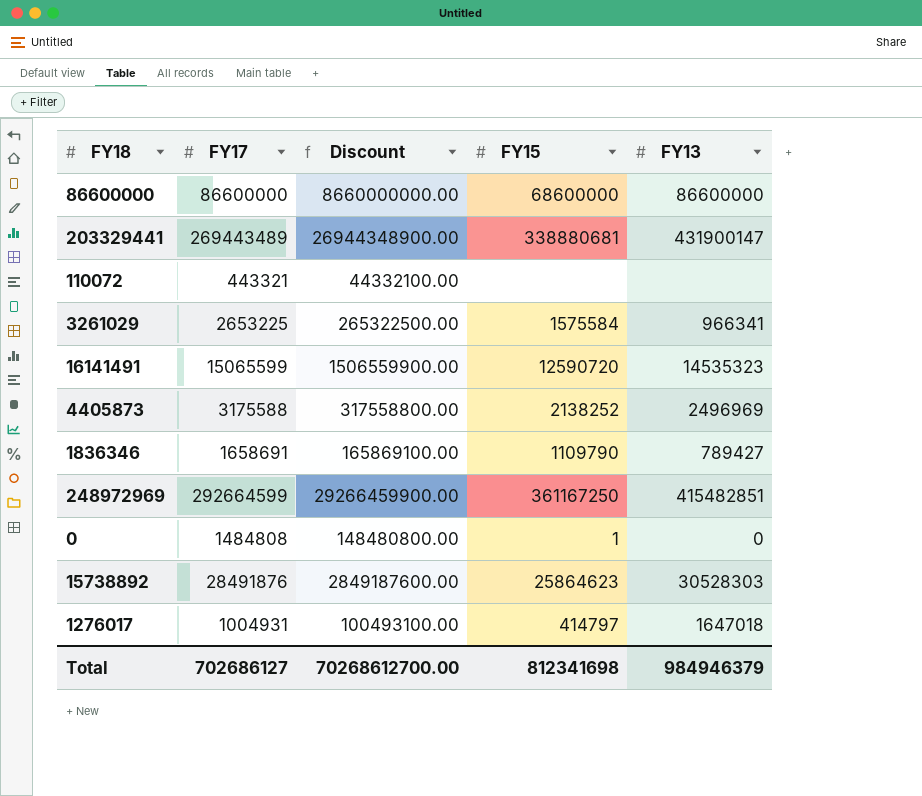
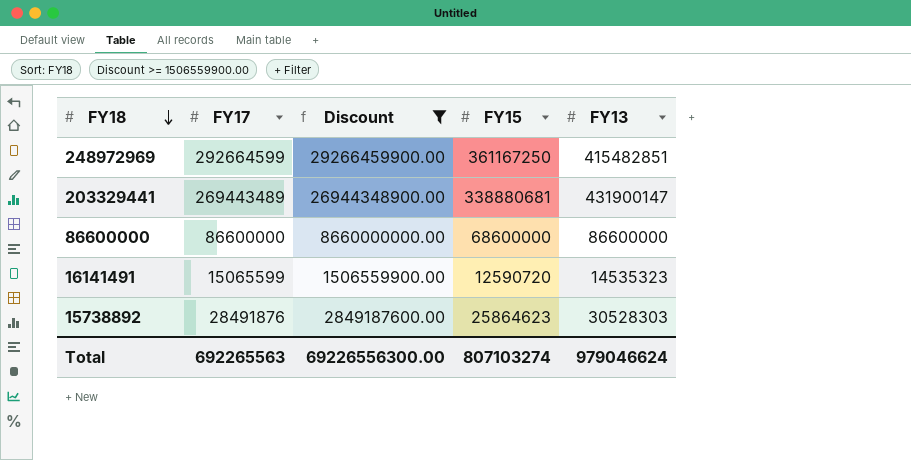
filter: none -> Discount >= 1506559900.00
row order: none -> FY18 descending
Total | FY17: 702686127 -> 692265563
Total | Discount: 70268612700.00 -> 69226556300.00
Total | FY15: 812341698 -> 807103274
Total | FY13: 984946379 -> 979046624

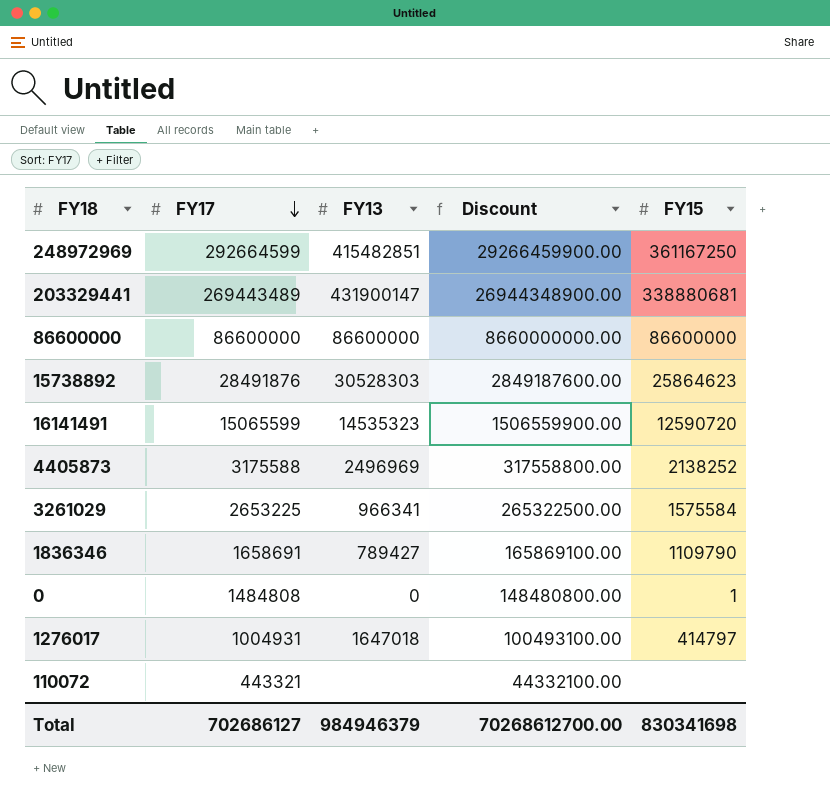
filter: Discount >= 1506559900.00 -> none
row order: FY18 descending -> FY17 descending
column FY13 | position: 5 -> 3
86600000 | FY15: 68600000 -> 86600000
Total | FY17: 692265563 -> 702686127
Total | FY13: 979046624 -> 984946379
Total | Discount: 69226556300.00 -> 70268612700.00
Total | FY15: 807103274 -> 830341698

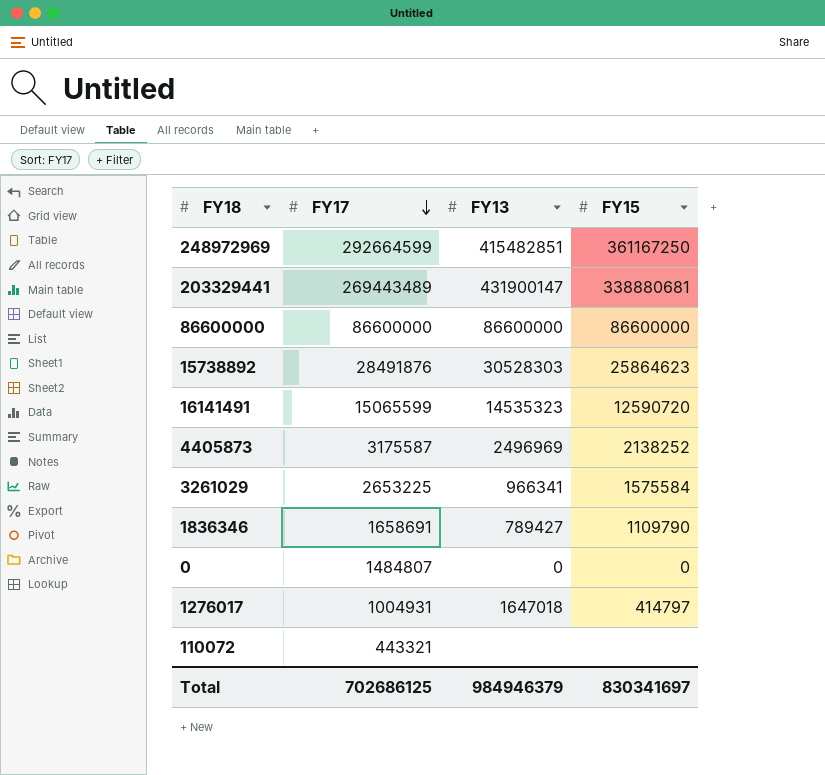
column Discount | formula: [FY17] * 100 -> none
4405873 | FY17: 3175588 -> 3175587
0 | FY17: 1484808 -> 1484807
0 | FY15: 1 -> 0
Total | FY17: 702686127 -> 702686125
Total | FY15: 830341698 -> 830341697

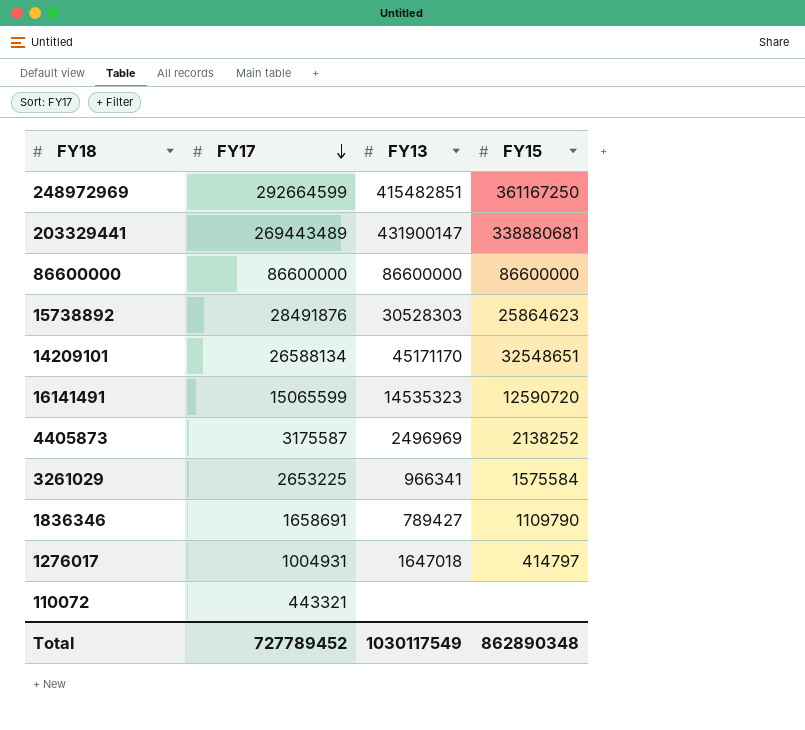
row 0: 1484807 | 0 | 0 -> none
row 14209101: none -> 26588134 | 45171170 | 32548651
Total | FY17: 702686125 -> 727789452
Total | FY13: 984946379 -> 1030117549
Total | FY15: 830341697 -> 862890348

